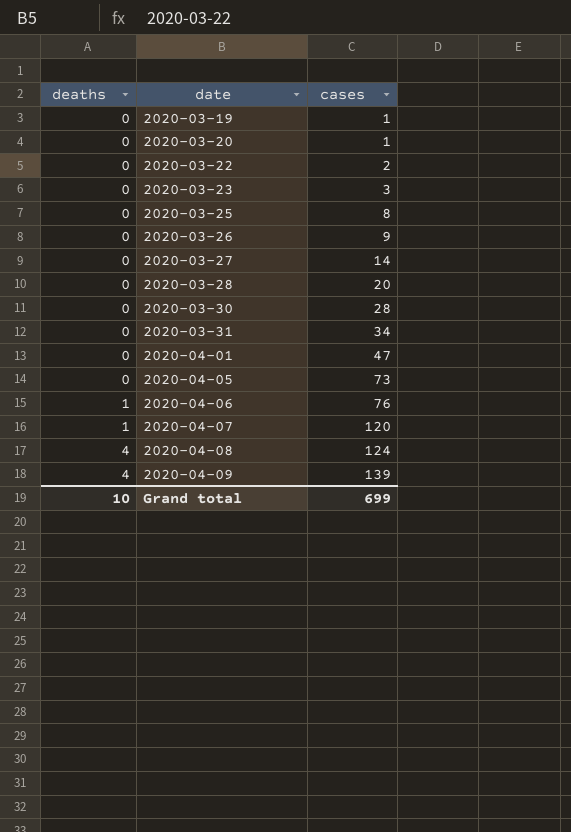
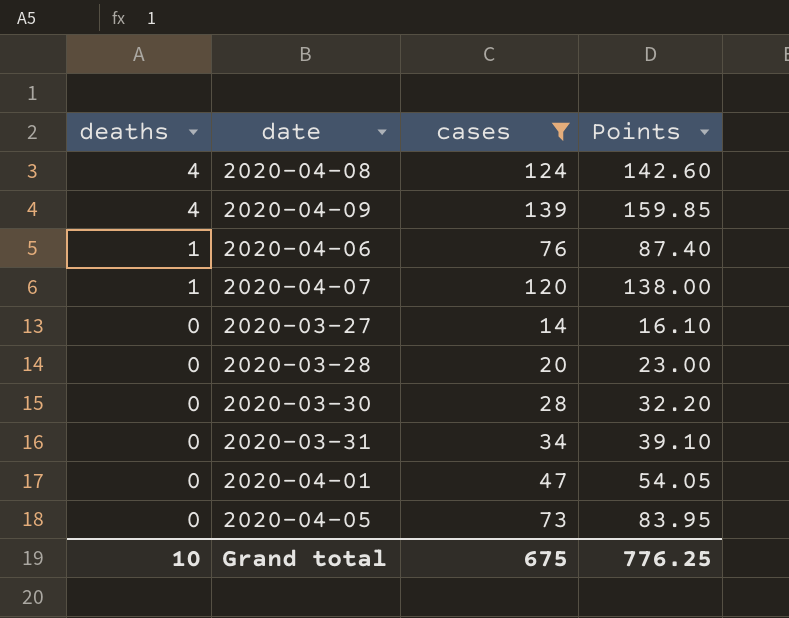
filter: none -> cases >= 14
row order: deaths ascending -> deaths descending
column Points | formula: none -> [cases] * 1.15
Grand total | cases: 699 -> 675

